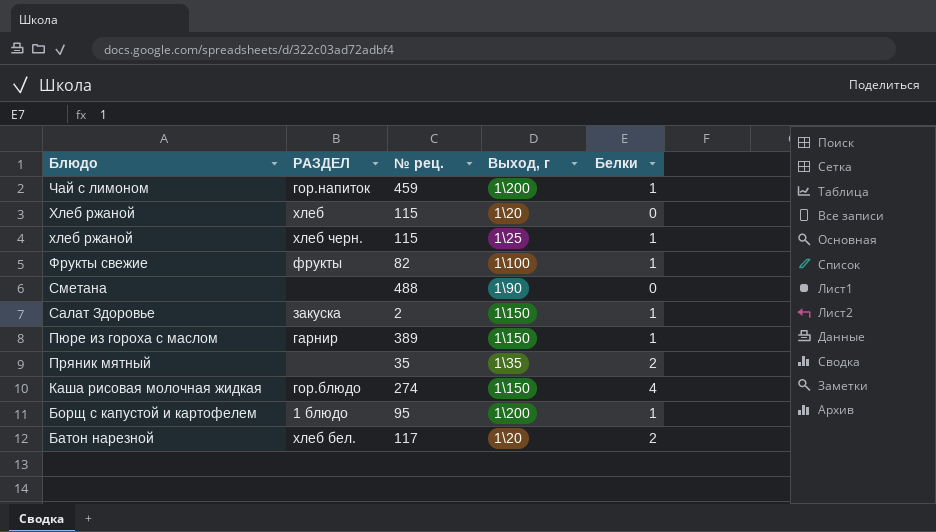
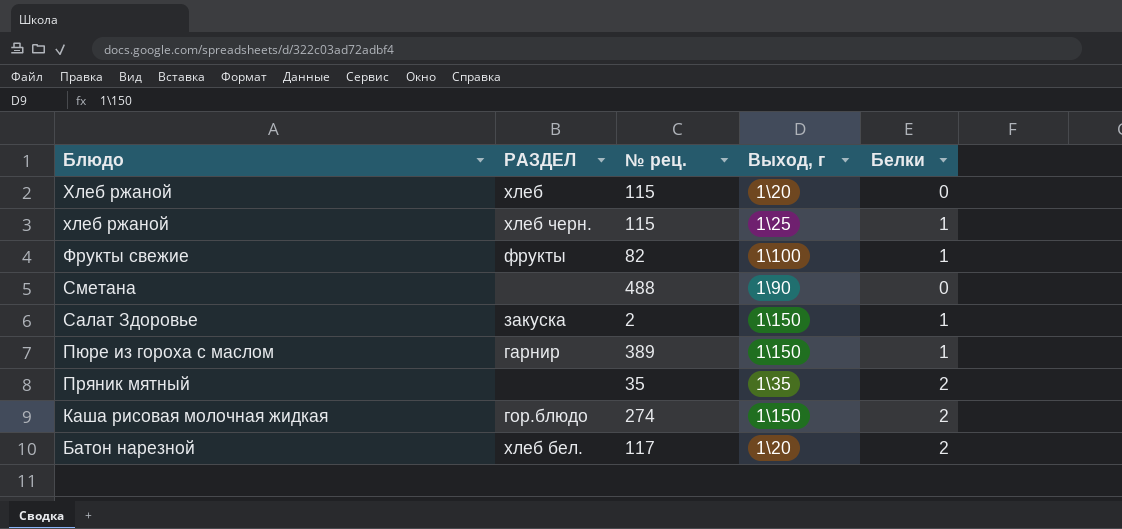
row Чай с лимоном: гор.напиток | 459 | 1\200 | 1 -> none
row Борщ с капустой и картофелем: 1 блюдо | 95 | 1\200 | 1 -> none
Каша рисовая молочная жидкая | Белки: 4 -> 2

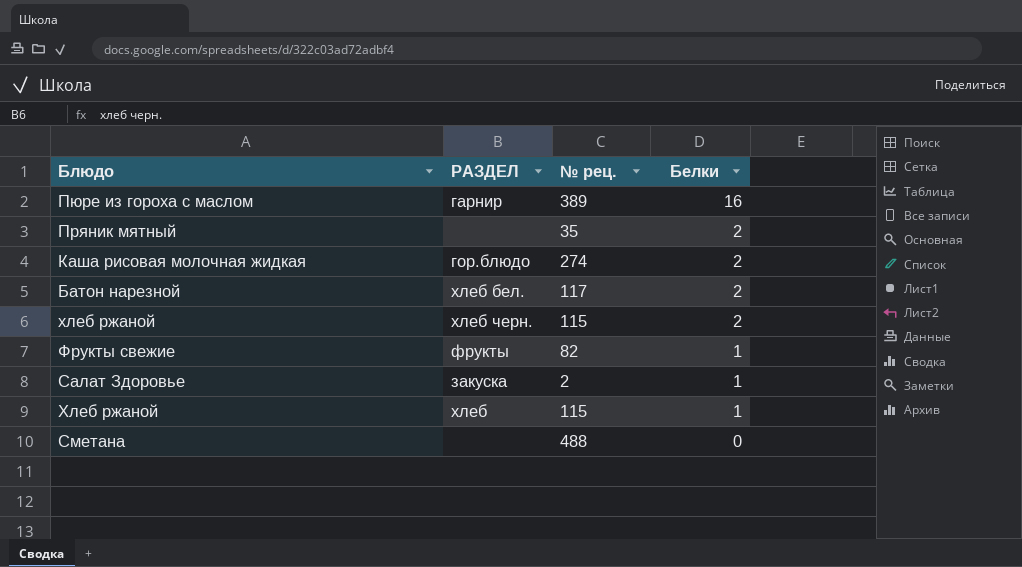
row order: Блюдо descending -> Белки descending
column Выход, г | position: 4 -> none
Пюре из гороха с маслом | Белки: 1 -> 16
хлеб ржаной | Белки: 1 -> 2
Хлеб ржаной | Белки: 0 -> 1

